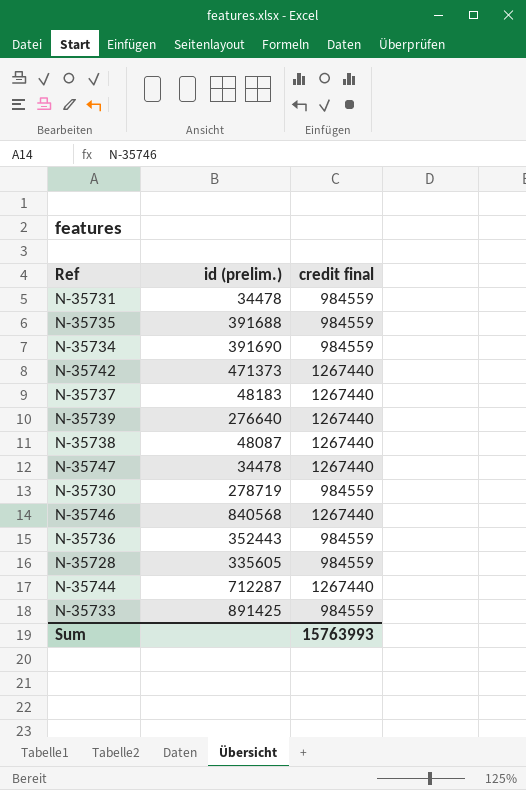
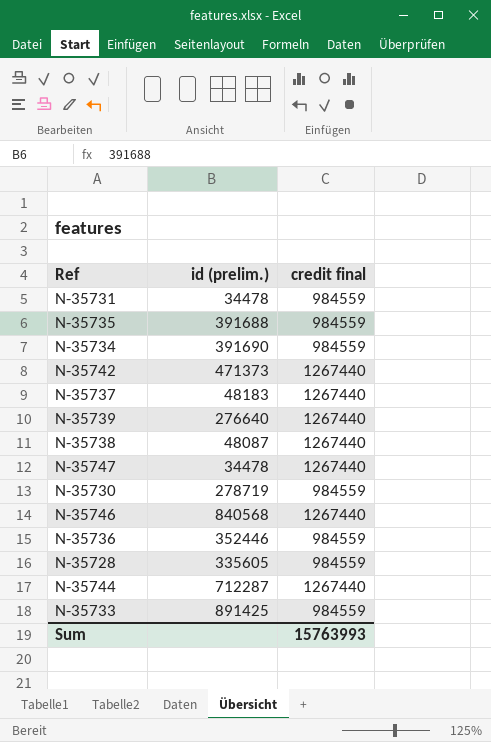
N-35736 | id (prelim.): 352443 -> 352446

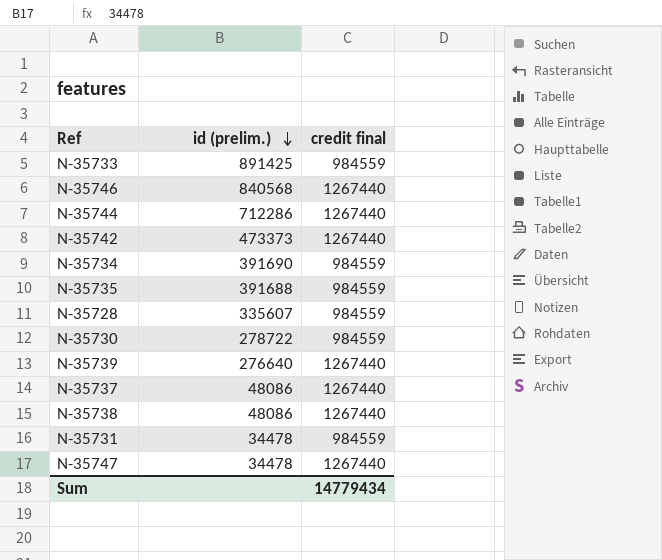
row order: none -> id (prelim.) descending
row N-35736: 352446 | 984559 -> none
N-35744 | id (prelim.): 712287 -> 712286
N-35742 | id (prelim.): 471373 -> 473373
N-35728 | id (prelim.): 335605 -> 335607
N-35730 | id (prelim.): 278719 -> 278722
N-35737 | id (prelim.): 48183 -> 48086
N-35738 | id (prelim.): 48087 -> 48086
Sum | credit final: 15763993 -> 14779434

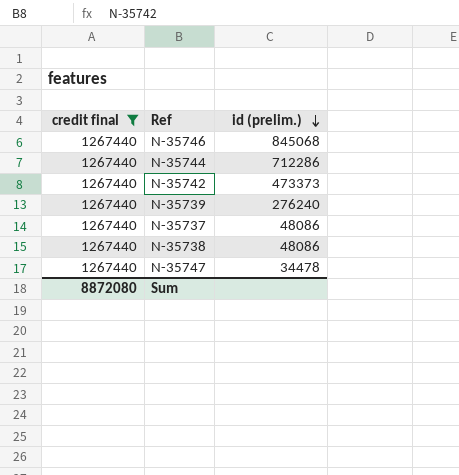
filter: none -> credit final = 1267440
column credit final | position: 3 -> 1
N-35746 | id (prelim.): 840568 -> 845068
N-35739 | id (prelim.): 276640 -> 276240
Sum | credit final: 14779434 -> 8872080

